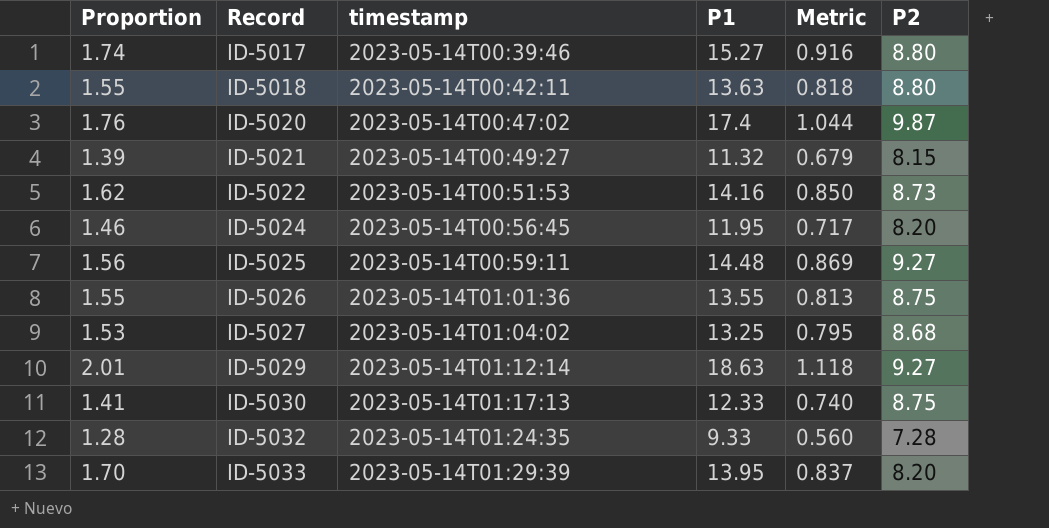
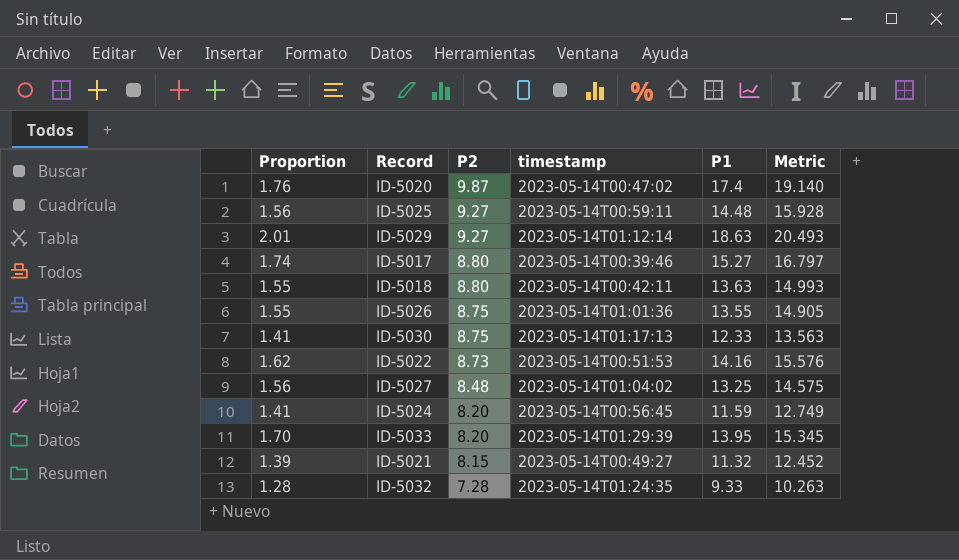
row order: Record ascending -> P2 descending
column P2 | position: 6 -> 3
column Metric | formula: [P1] * 0.06 -> [P1] * 1.1
ID-5027 | Proportion: 1.53 -> 1.56
ID-5027 | P2: 8.68 -> 8.48
ID-5024 | Proportion: 1.46 -> 1.41
ID-5024 | P1: 11.95 -> 11.59

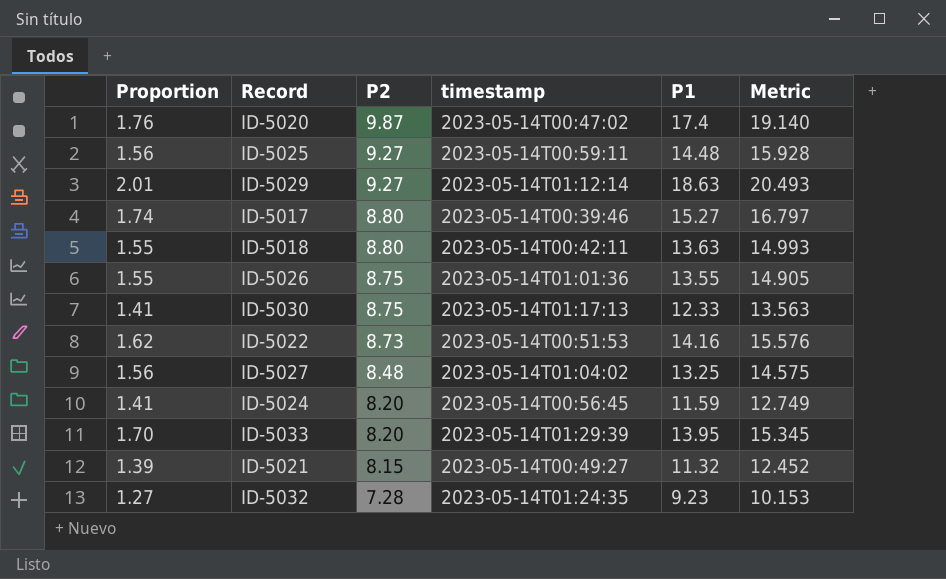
ID-5032 | Proportion: 1.28 -> 1.27
ID-5032 | P1: 9.33 -> 9.23
ID-5032 | Metric: 10.263 -> 10.153

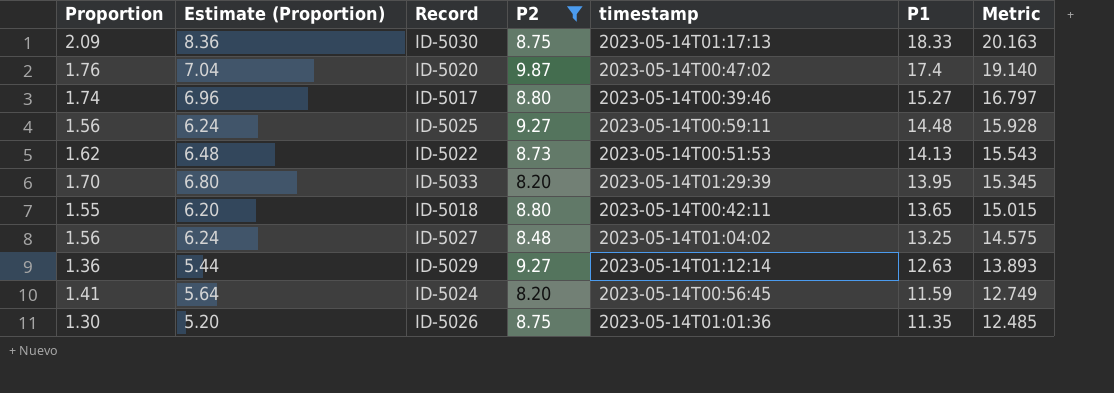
filter: none -> P2 >= 8.20
row order: P2 descending -> P1 descending
column Estimate (Proportion) | formula: none -> [Proportion] * 4
ID-5030 | Proportion: 1.41 -> 2.09
ID-5030 | P1: 12.33 -> 18.33
ID-5030 | Metric: 13.563 -> 20.163
ID-5022 | P1: 14.16 -> 14.13
ID-5022 | Metric: 15.576 -> 15.543
ID-5018 | P1: 13.63 -> 13.65
ID-5018 | Metric: 14.993 -> 15.015
ID-5029 | Proportion: 2.01 -> 1.36
ID-5029 | P1: 18.63 -> 12.63
ID-5029 | Metric: 20.493 -> 13.893
ID-5026 | Proportion: 1.55 -> 1.30
ID-5026 | P1: 13.55 -> 11.35
ID-5026 | Metric: 14.905 -> 12.485

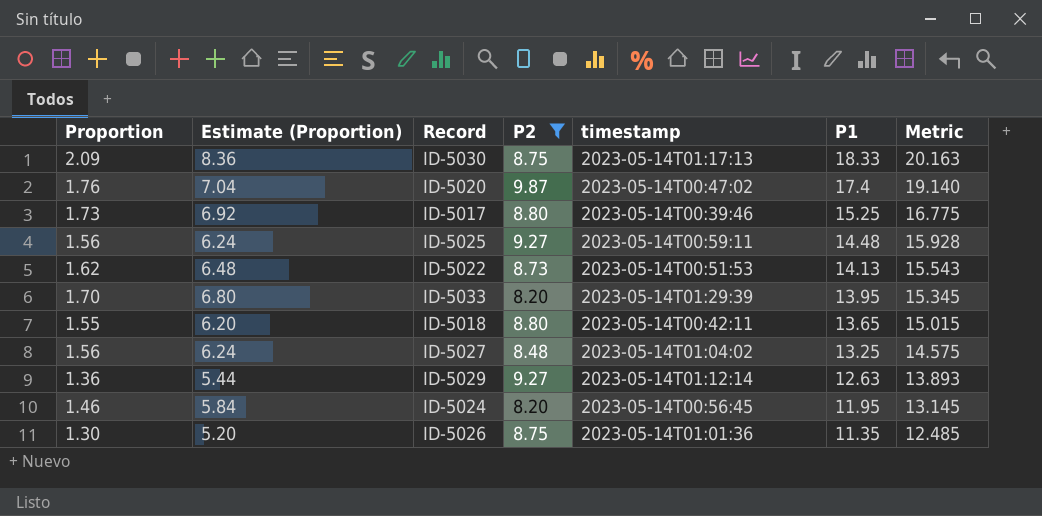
ID-5017 | Proportion: 1.74 -> 1.73
ID-5017 | Estimate (Proportion): 6.96 -> 6.92
ID-5017 | P1: 15.27 -> 15.25
ID-5017 | Metric: 16.797 -> 16.775
ID-5024 | Proportion: 1.41 -> 1.46
ID-5024 | Estimate (Proportion): 5.64 -> 5.84
ID-5024 | P1: 11.59 -> 11.95
ID-5024 | Metric: 12.749 -> 13.145

